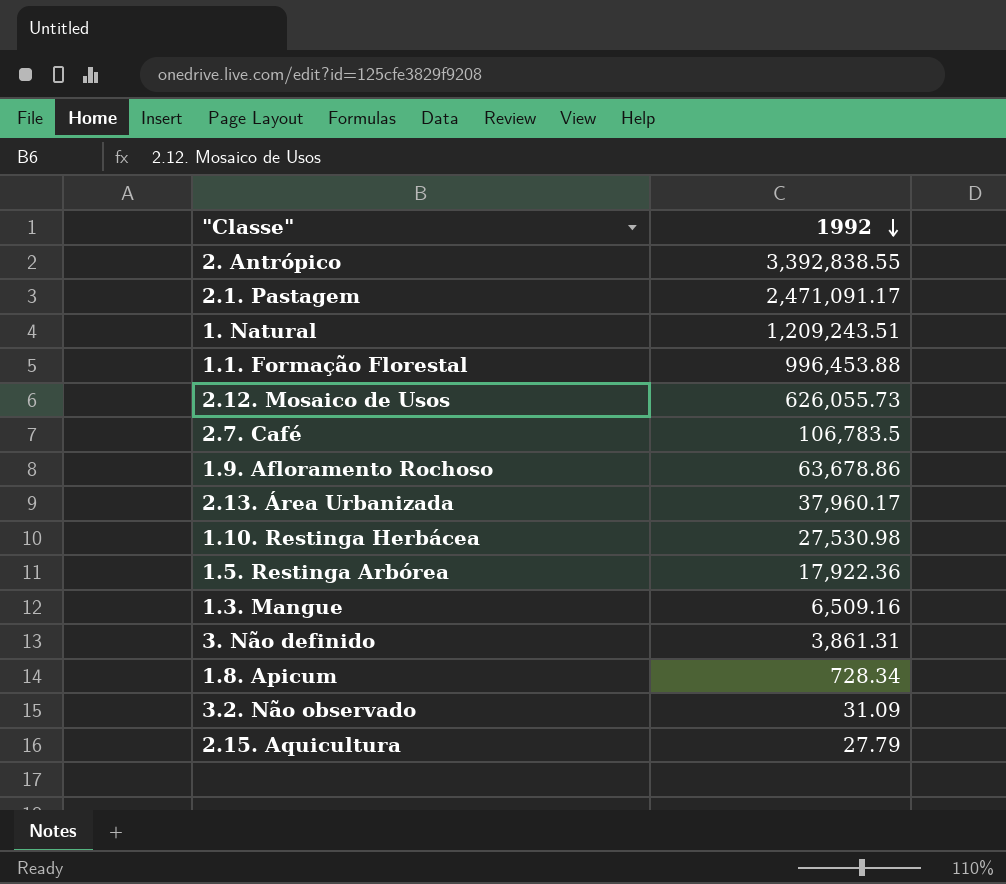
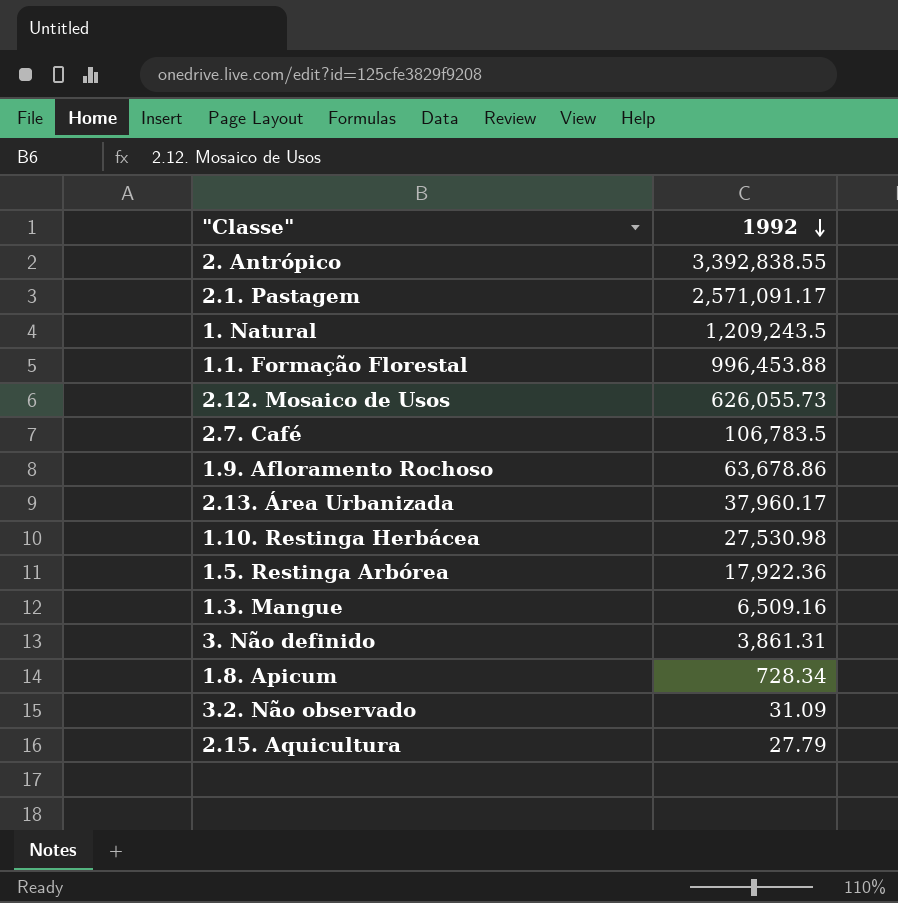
2.1. Pastagem | 1992: 2,471,091.17 -> 2,571,091.17
1. Natural | 1992: 1,209,243.51 -> 1,209,243.5

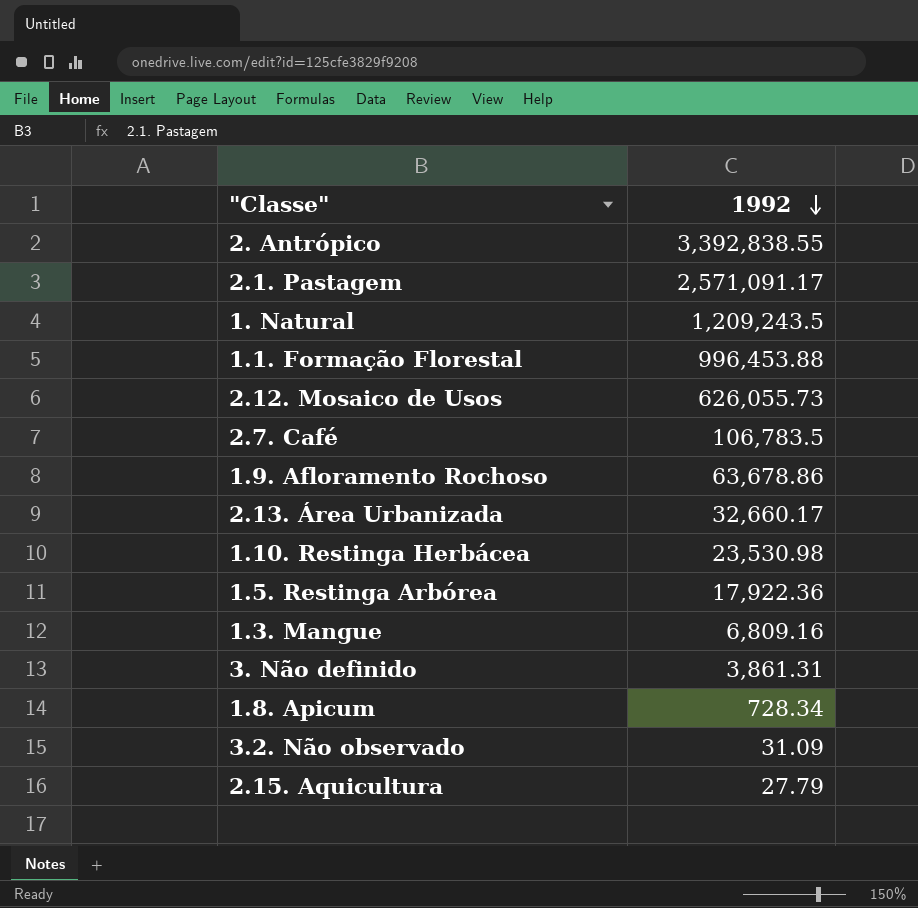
2.13. Área Urbanizada | 1992: 37,960.17 -> 32,660.17
1.10. Restinga Herbácea | 1992: 27,530.98 -> 23,530.98
1.3. Mangue | 1992: 6,509.16 -> 6,809.16

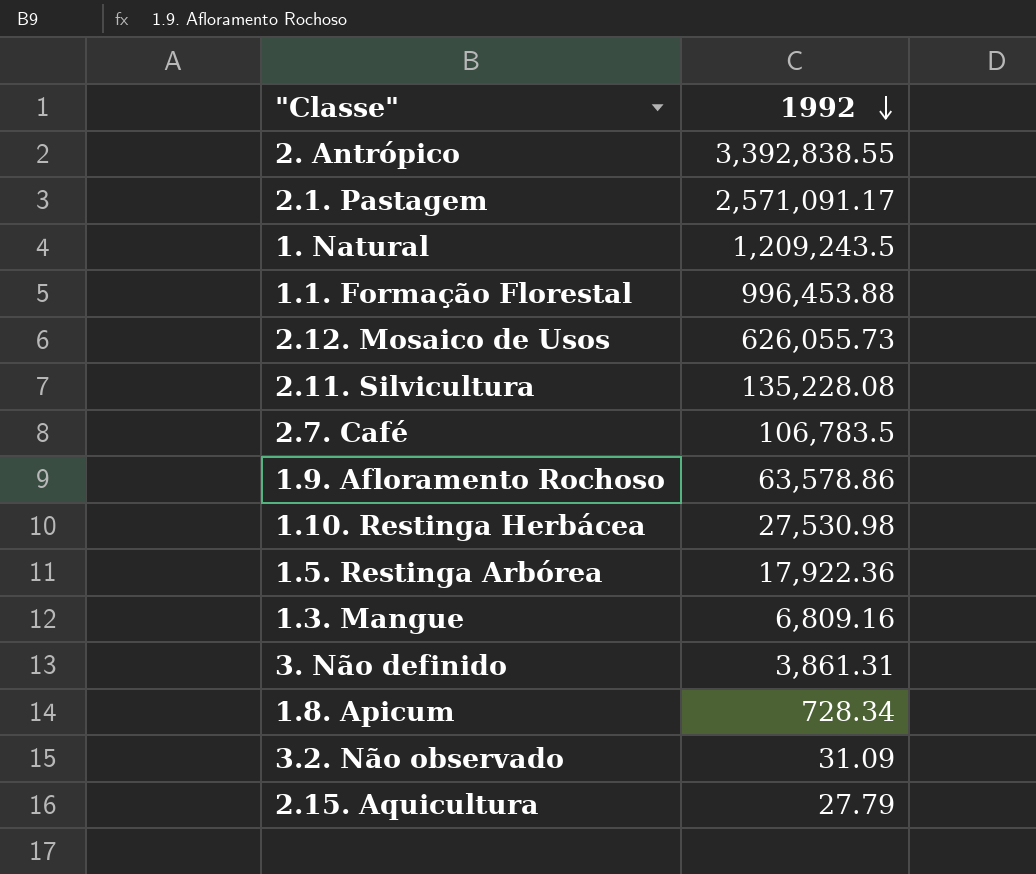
row 2.13. Área Urbanizada: 32,660.17 -> none
row 2.11. Silvicultura: none -> 135,228.08
1.9. Afloramento Rochoso | 1992: 63,678.86 -> 63,578.86
1.10. Restinga Herbácea | 1992: 23,530.98 -> 27,530.98

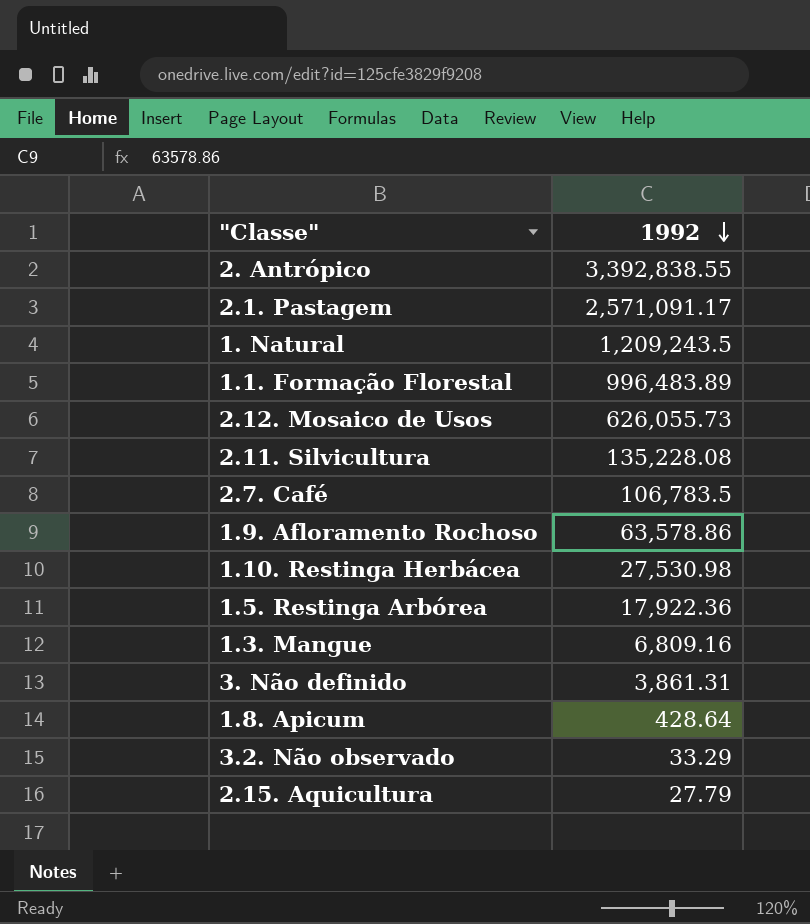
1.1. Formação Florestal | 1992: 996,453.88 -> 996,483.89
1.8. Apicum | 1992: 728.34 -> 428.64
3.2. Não observado | 1992: 31.09 -> 33.29

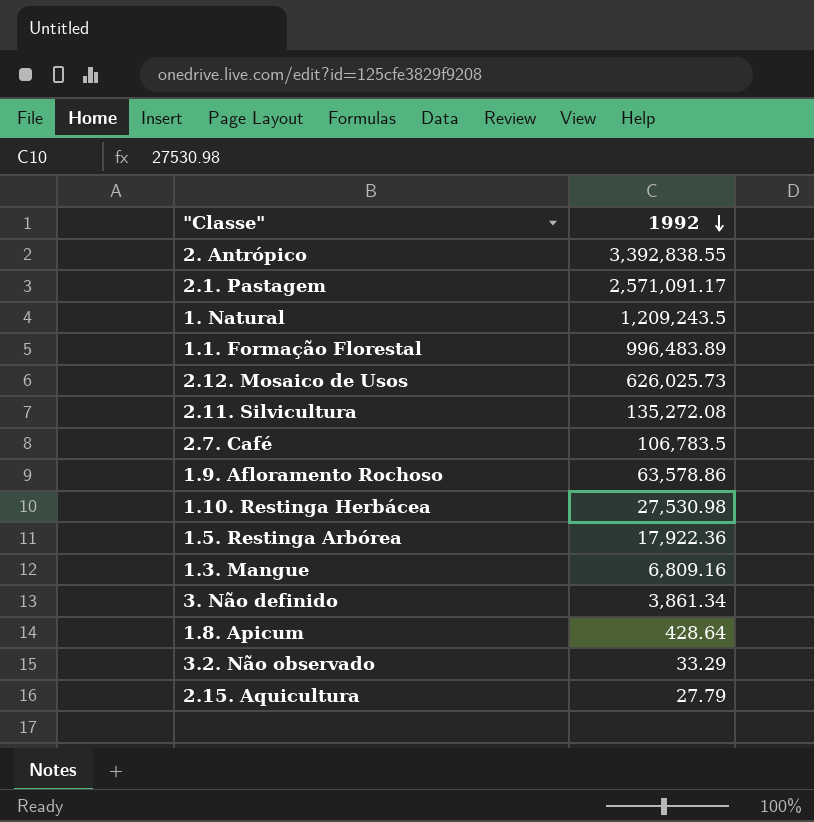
2.12. Mosaico de Usos | 1992: 626,055.73 -> 626,025.73
2.11. Silvicultura | 1992: 135,228.08 -> 135,272.08
3. Não definido | 1992: 3,861.31 -> 3,861.34

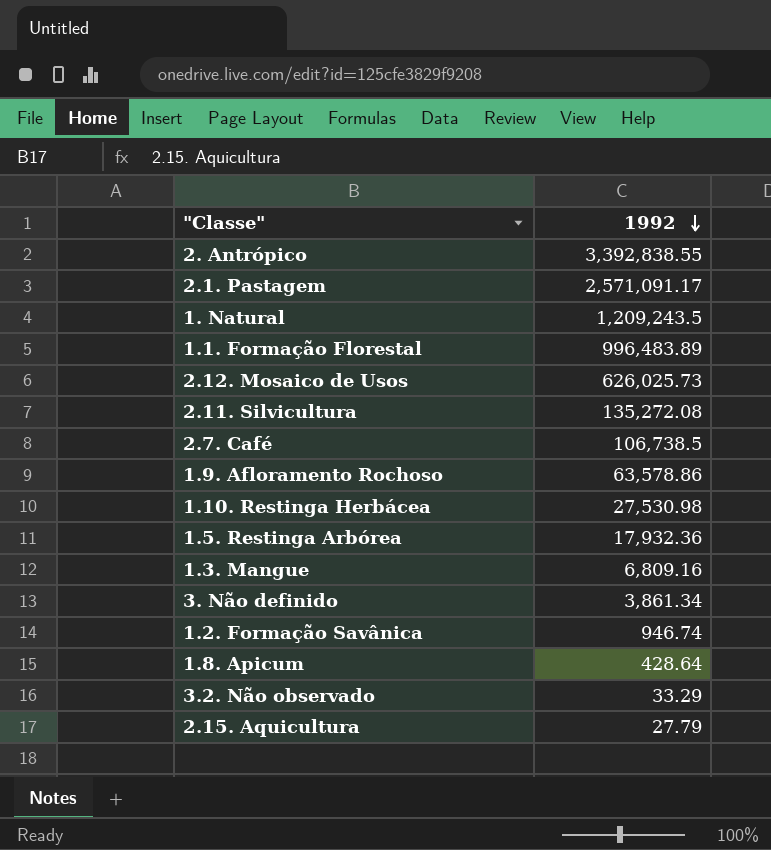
2.7. Café | 1992: 106,783.5 -> 106,738.5
1.5. Restinga Arbórea | 1992: 17,922.36 -> 17,932.36
row 1.2. Formação Savânica: none -> 946.74

